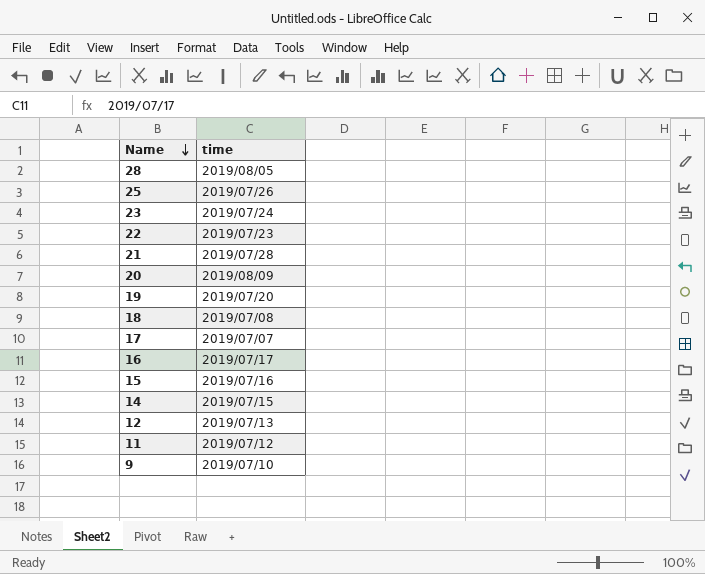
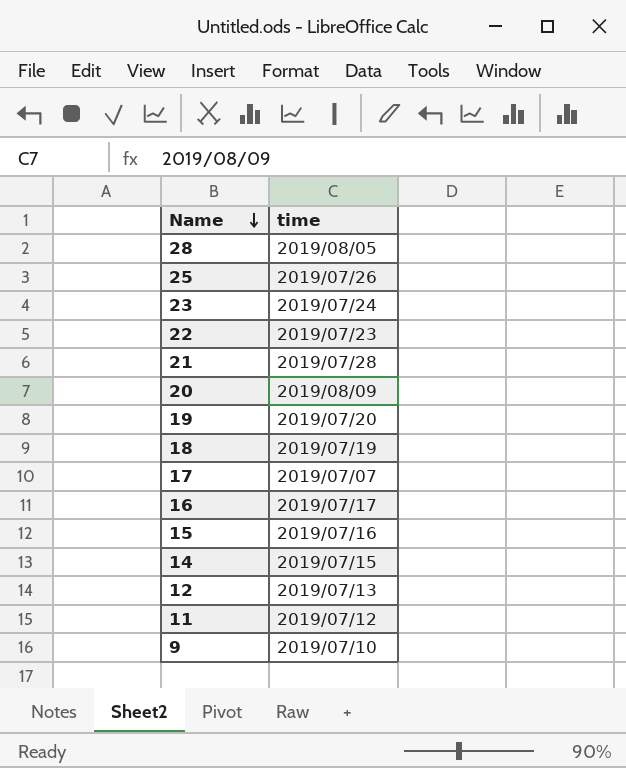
18 | time: 2019/07/08 -> 2019/07/19

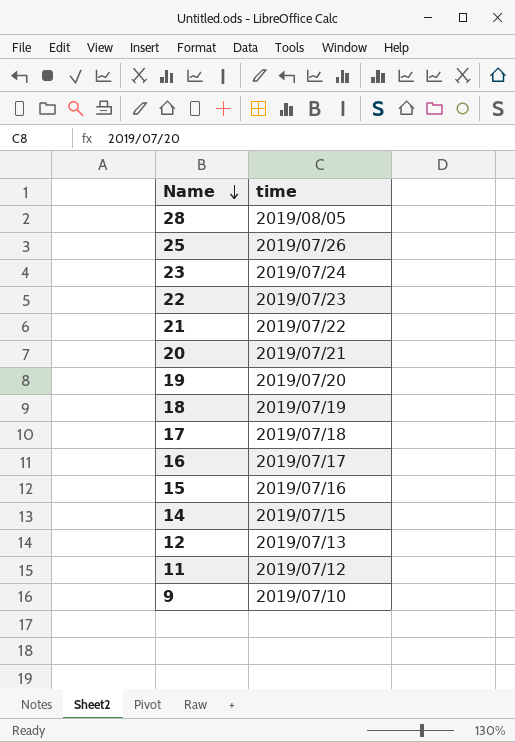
21 | time: 2019/07/28 -> 2019/07/22
20 | time: 2019/08/09 -> 2019/07/21
17 | time: 2019/07/07 -> 2019/07/18

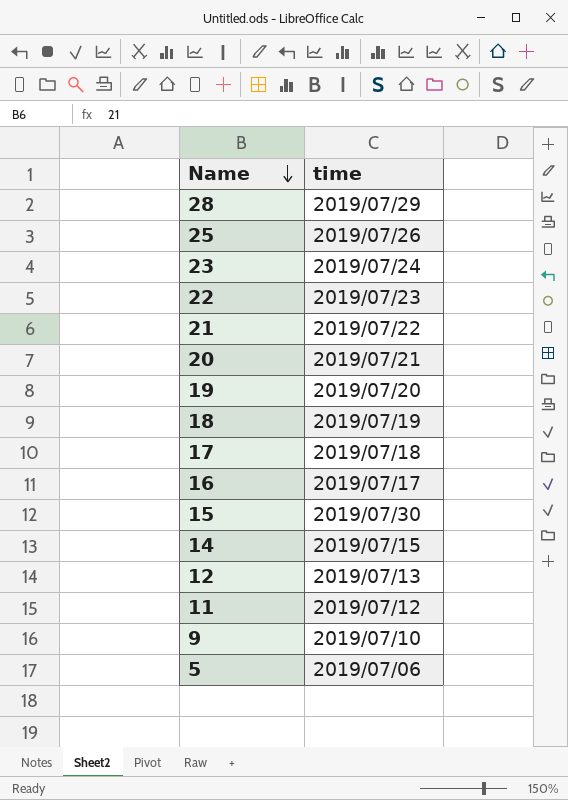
28 | time: 2019/08/05 -> 2019/07/29
15 | time: 2019/07/16 -> 2019/07/30
row 5: none -> 2019/07/06

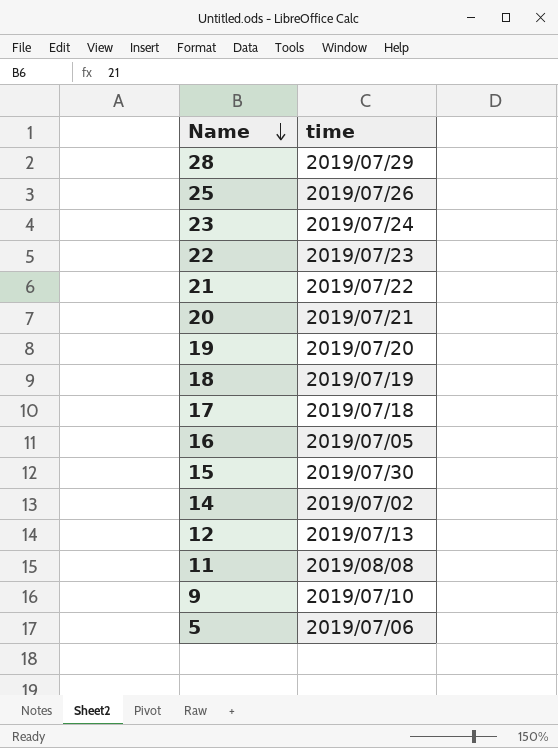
16 | time: 2019/07/17 -> 2019/07/05
14 | time: 2019/07/15 -> 2019/07/02
11 | time: 2019/07/12 -> 2019/08/08

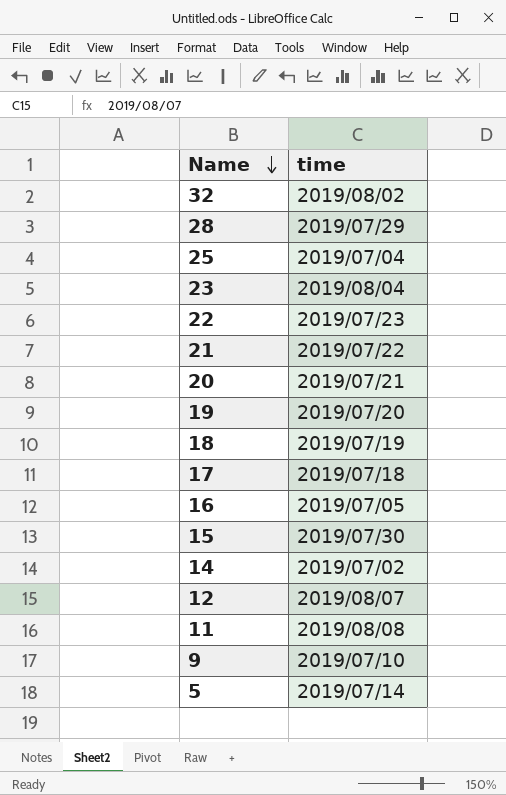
row 32: none -> 2019/08/02
25 | time: 2019/07/26 -> 2019/07/04
23 | time: 2019/07/24 -> 2019/08/04
12 | time: 2019/07/13 -> 2019/08/07
5 | time: 2019/07/06 -> 2019/07/14

